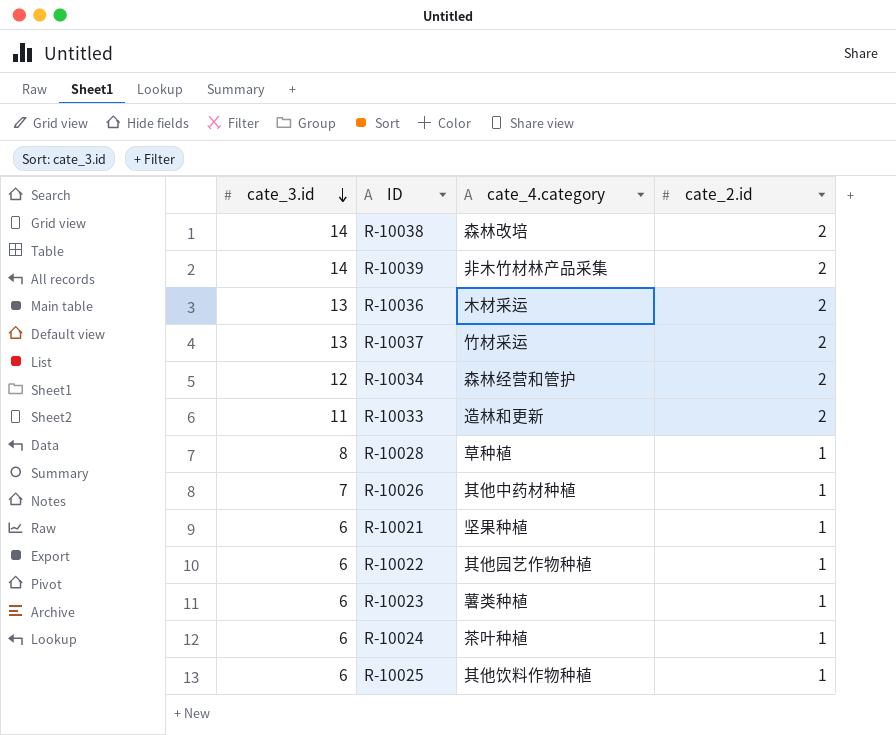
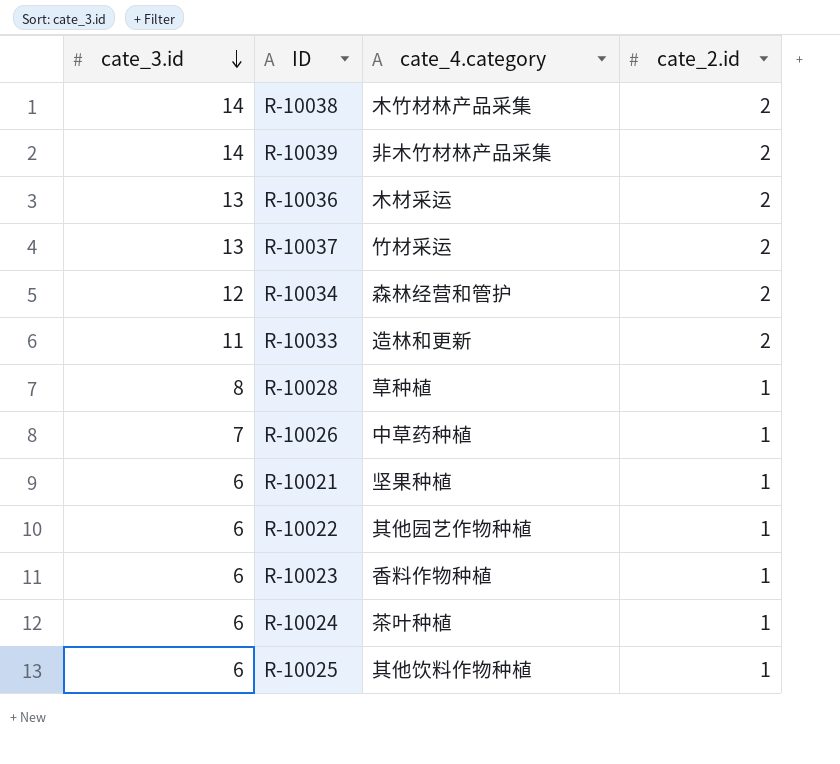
R-10038 | cate_4.category: 森林改培 -> 木竹材林产品采集
R-10026 | cate_4.category: 其他中药材种植 -> 中草药种植
R-10023 | cate_4.category: 薯类种植 -> 香料作物种植

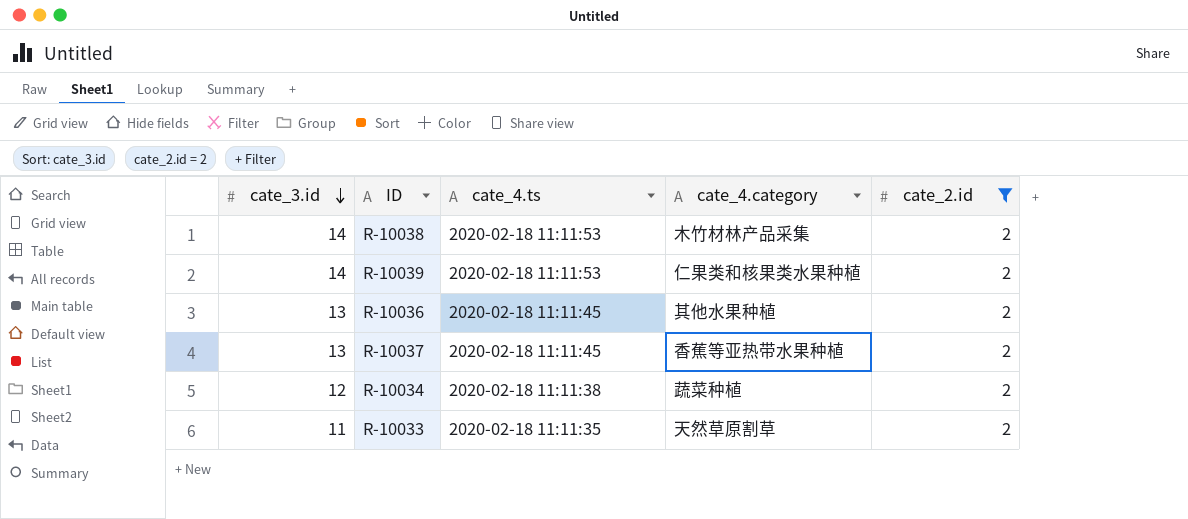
filter: none -> cate_2.id = 2
column cate_4.ts | position: none -> 3
R-10039 | cate_4.category: 非木竹材林产品采集 -> 仁果类和核果类水果种植
R-10036 | cate_4.category: 木材采运 -> 其他水果种植
R-10037 | cate_4.category: 竹材采运 -> 香蕉等亚热带水果种植
R-10034 | cate_4.category: 森林经营和管护 -> 蔬菜种植
R-10033 | cate_4.category: 造林和更新 -> 天然草原割草

